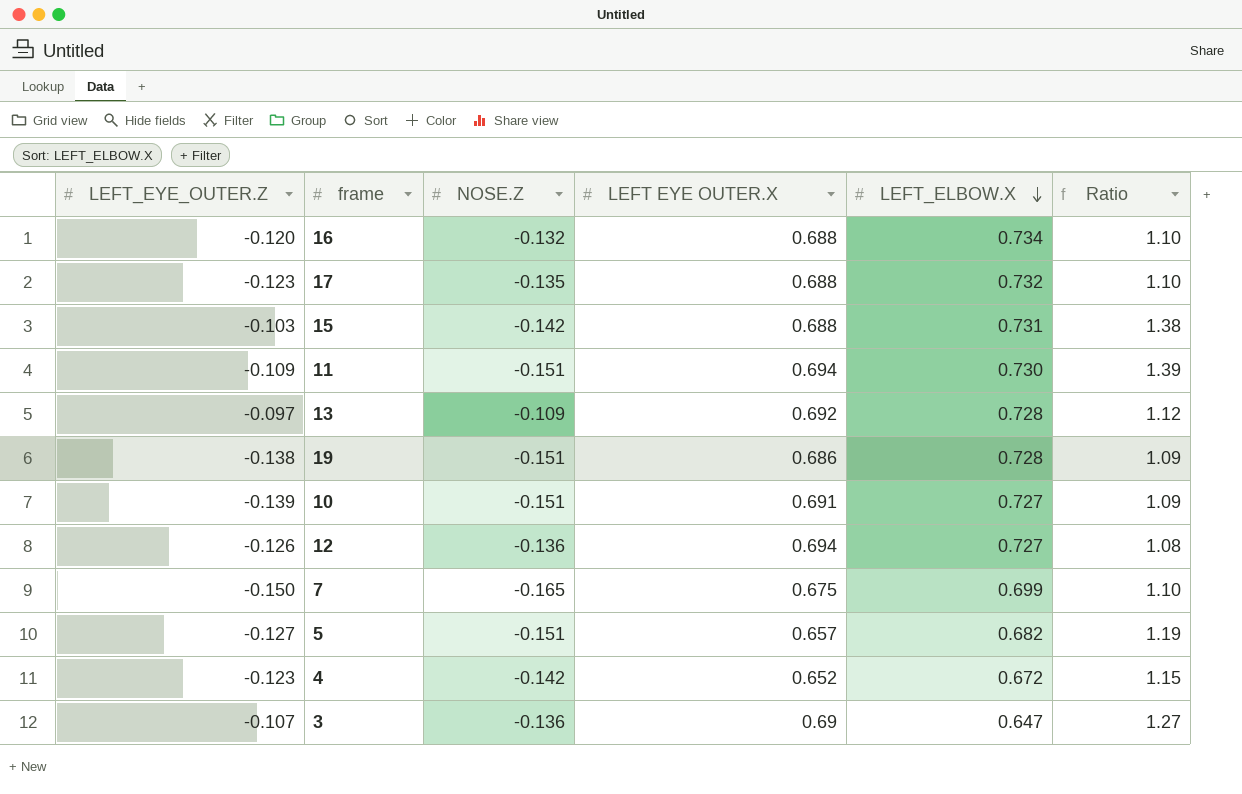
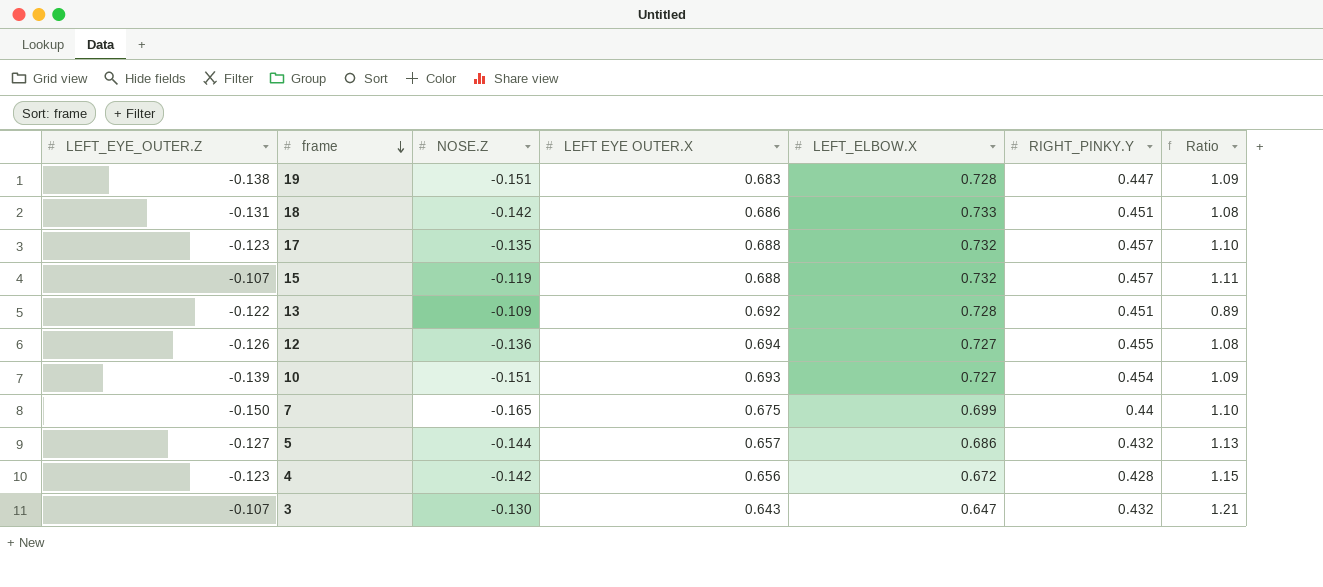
row order: LEFT_ELBOW.X descending -> frame descending
column RIGHT_PINKY.Y | position: none -> 6
row 16: -0.120 | -0.132 | 0.688 | 0.734 | 1.10 -> none
row 11: -0.109 | -0.151 | 0.694 | 0.730 | 1.39 -> none
19 | LEFT EYE OUTER.X: 0.686 -> 0.683
row 18: none -> -0.131 | -0.142 | 0.686 | 0.733 | 0.451 | 1.08
15 | LEFT_EYE_OUTER.Z: -0.103 -> -0.107
15 | NOSE.Z: -0.142 -> -0.119
15 | LEFT_ELBOW.X: 0.731 -> 0.732
15 | Ratio: 1.38 -> 1.11
13 | LEFT_EYE_OUTER.Z: -0.097 -> -0.122
13 | Ratio: 1.12 -> 0.89
10 | LEFT EYE OUTER.X: 0.691 -> 0.693
5 | NOSE.Z: -0.151 -> -0.144
5 | LEFT_ELBOW.X: 0.682 -> 0.686
5 | Ratio: 1.19 -> 1.13
4 | LEFT EYE OUTER.X: 0.652 -> 0.656
3 | NOSE.Z: -0.136 -> -0.130
3 | LEFT EYE OUTER.X: 0.69 -> 0.643
3 | Ratio: 1.27 -> 1.21

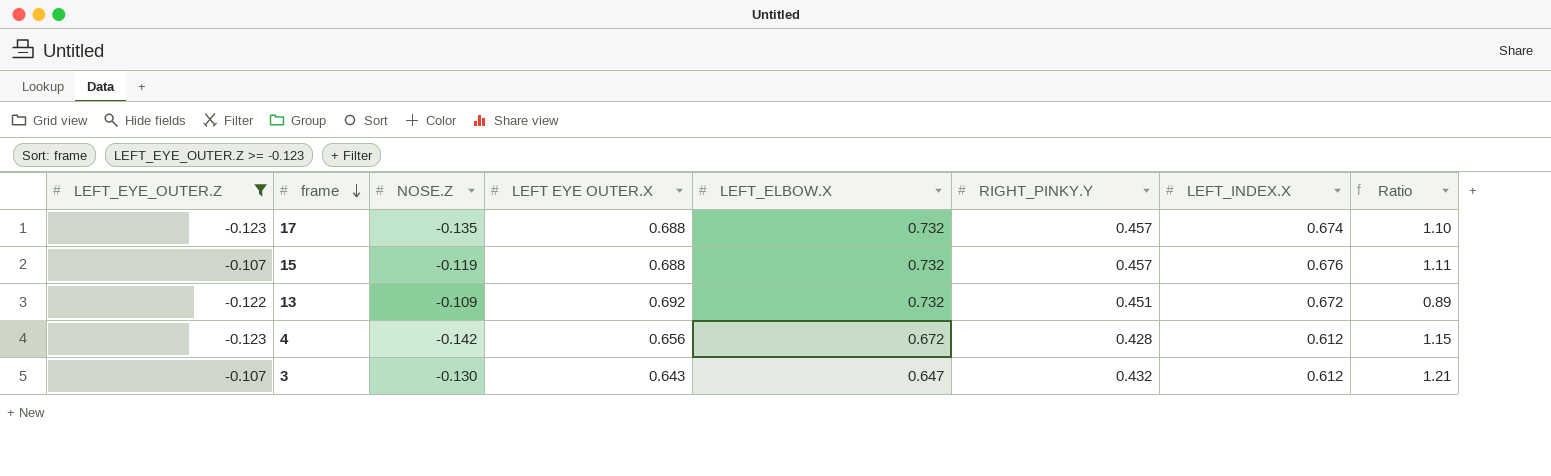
filter: none -> LEFT_EYE_OUTER.Z >= -0.123
column LEFT_INDEX.X | position: none -> 7
13 | LEFT_ELBOW.X: 0.728 -> 0.732

